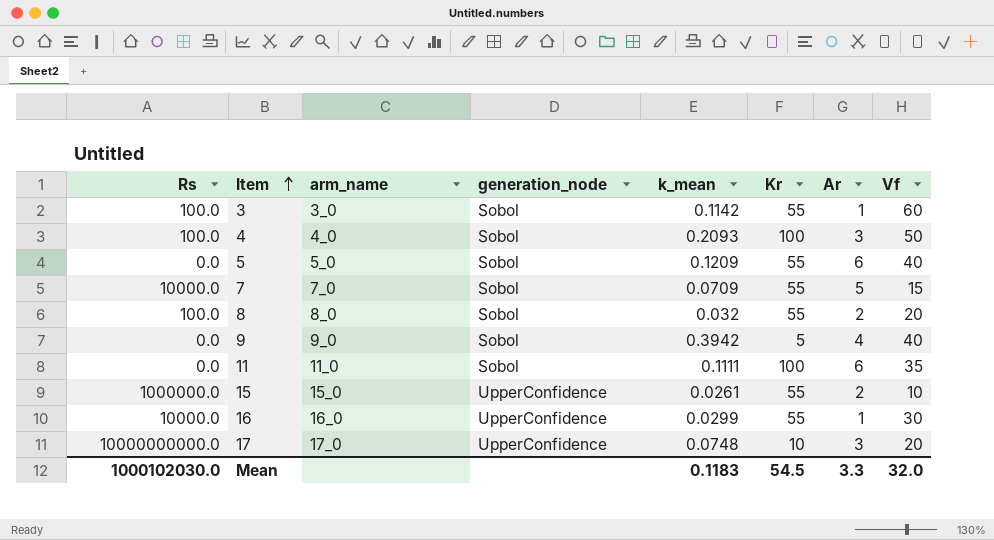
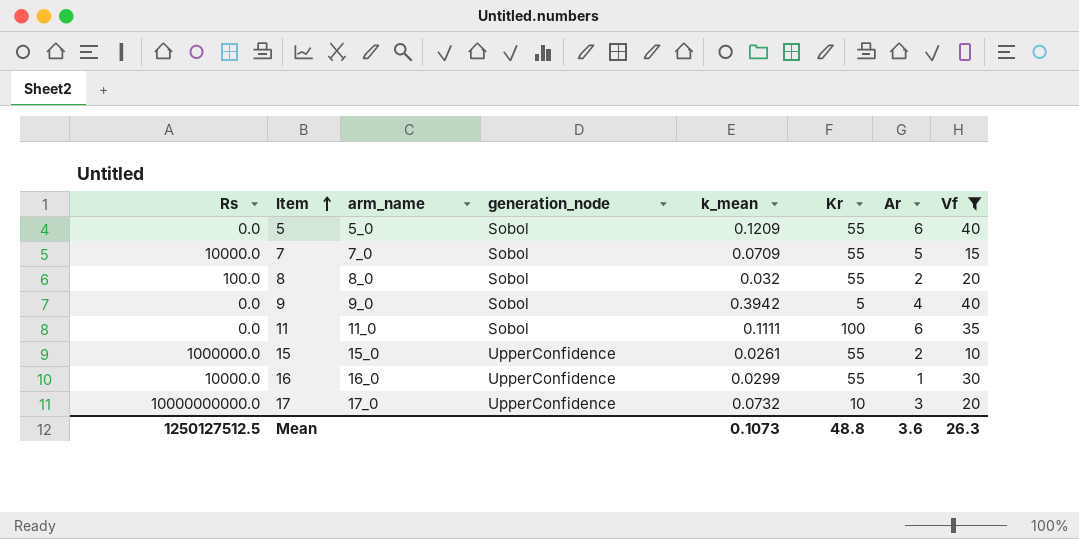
filter: none -> Vf <= 40
17 | k_mean: 0.0748 -> 0.0732
Mean | Rs: 1000102030.0 -> 1250127512.5
Mean | k_mean: 0.1183 -> 0.1073
Mean | Kr: 54.5 -> 48.8
Mean | Ar: 3.3 -> 3.6
Mean | Vf: 32.0 -> 26.3

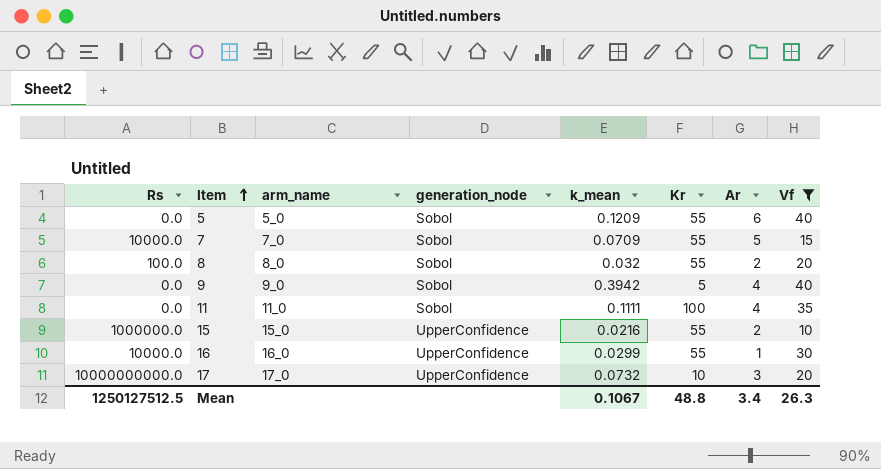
11 | Ar: 6 -> 4
15 | k_mean: 0.0261 -> 0.0216
Mean | k_mean: 0.1073 -> 0.1067
Mean | Ar: 3.6 -> 3.4

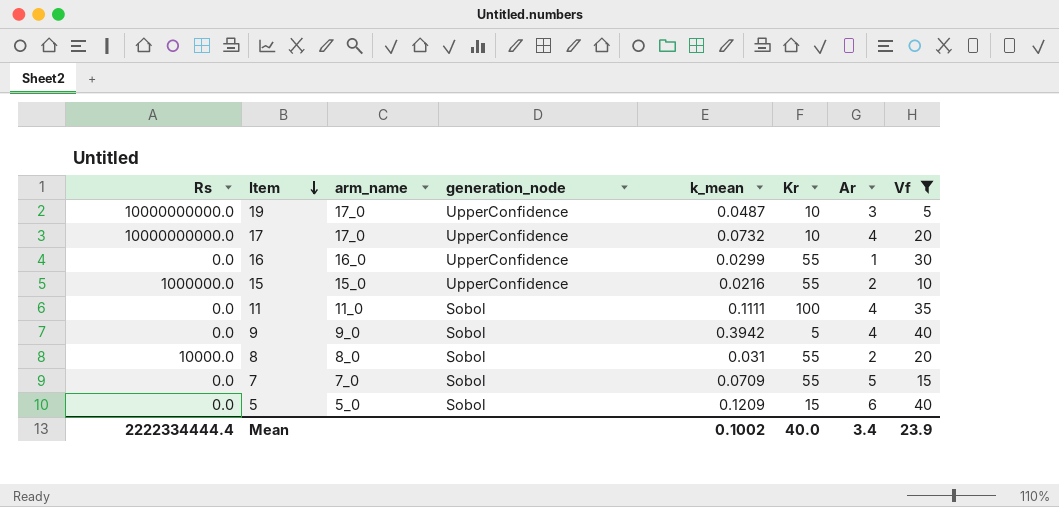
row order: Item ascending -> Item descending
row 19: none -> 10000000000.0 | 17_0 | UpperConfidence | 0.0487 | 10 | 3 | 5
17 | Ar: 3 -> 4
16 | Rs: 10000.0 -> 0.0
8 | Rs: 100.0 -> 10000.0
8 | k_mean: 0.032 -> 0.031
7 | Rs: 10000.0 -> 0.0
5 | Kr: 55 -> 15
Mean | Rs: 1250127512.5 -> 2222334444.4
Mean | k_mean: 0.1067 -> 0.1002
Mean | Kr: 48.8 -> 40.0
Mean | Vf: 26.3 -> 23.9

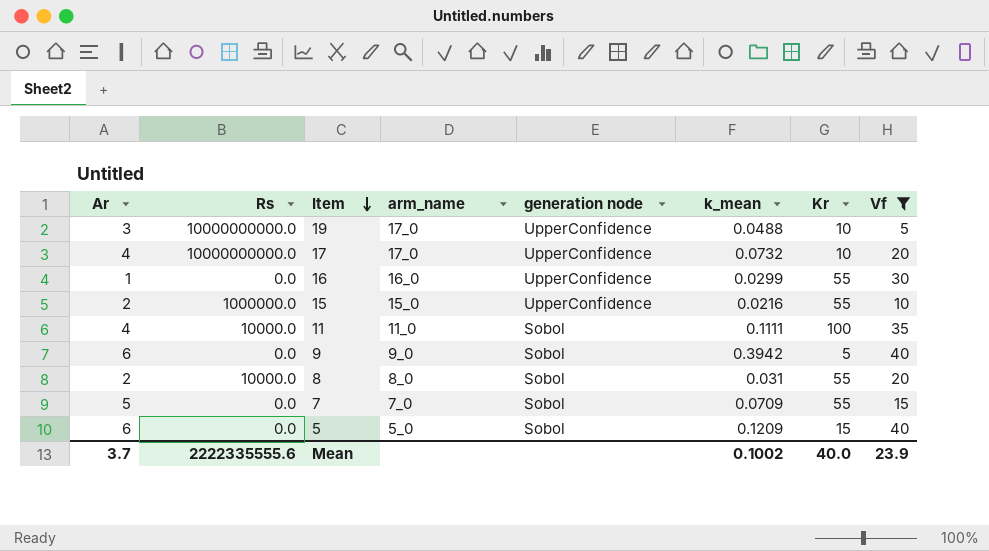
column Ar | position: 7 -> 1
column name: generation_node -> generation node
19 | k_mean: 0.0487 -> 0.0488
11 | Rs: 0.0 -> 10000.0
9 | Ar: 4 -> 6
Mean | Ar: 3.4 -> 3.7
Mean | Rs: 2222334444.4 -> 2222335555.6

